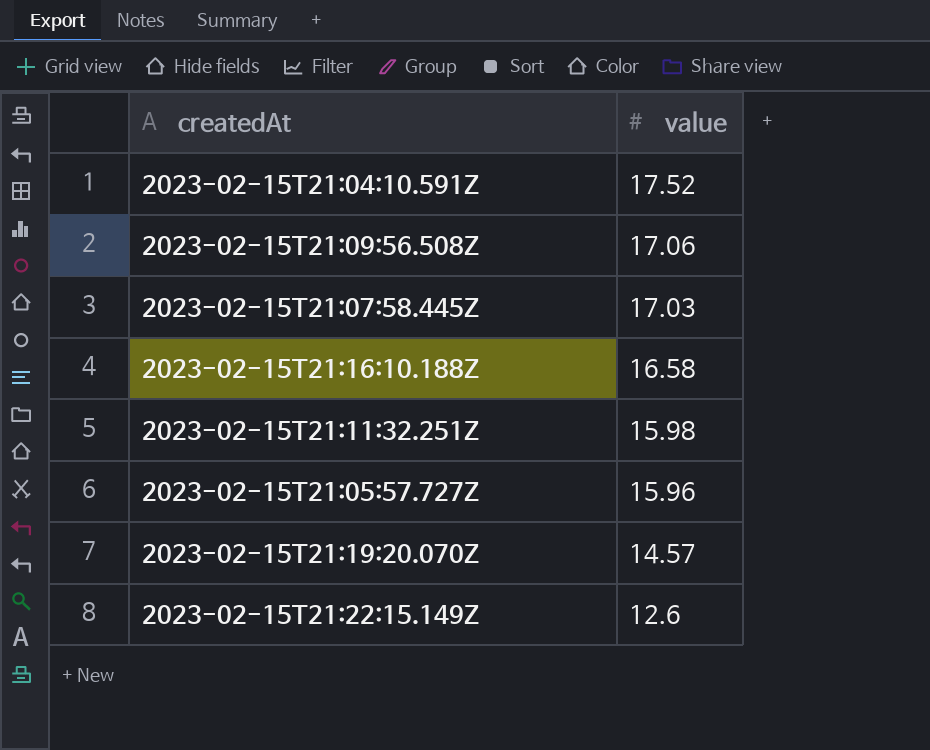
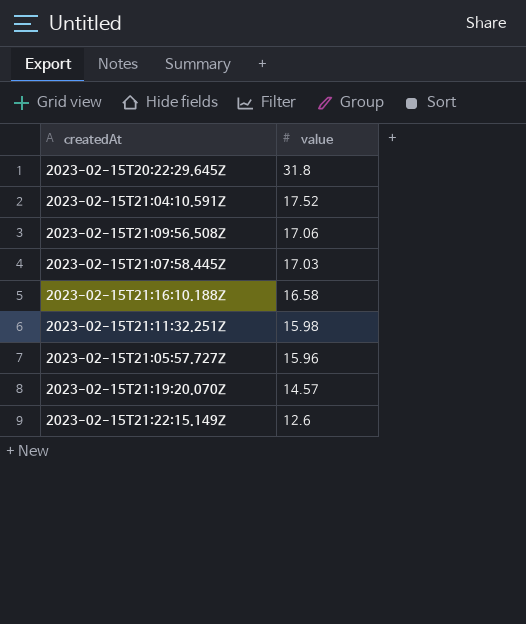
row 2023-02-15T20:22:29.645Z: none -> 31.8

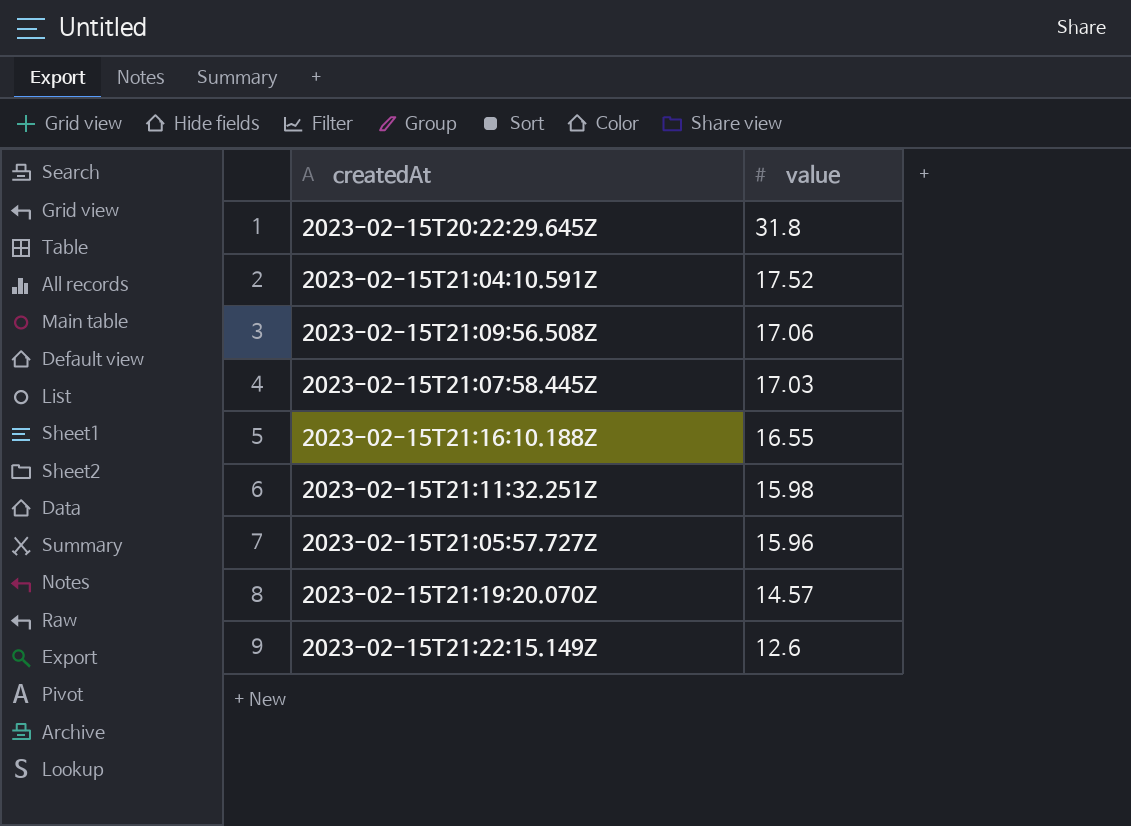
2023-02-15T21:16:10.188Z | value: 16.58 -> 16.55

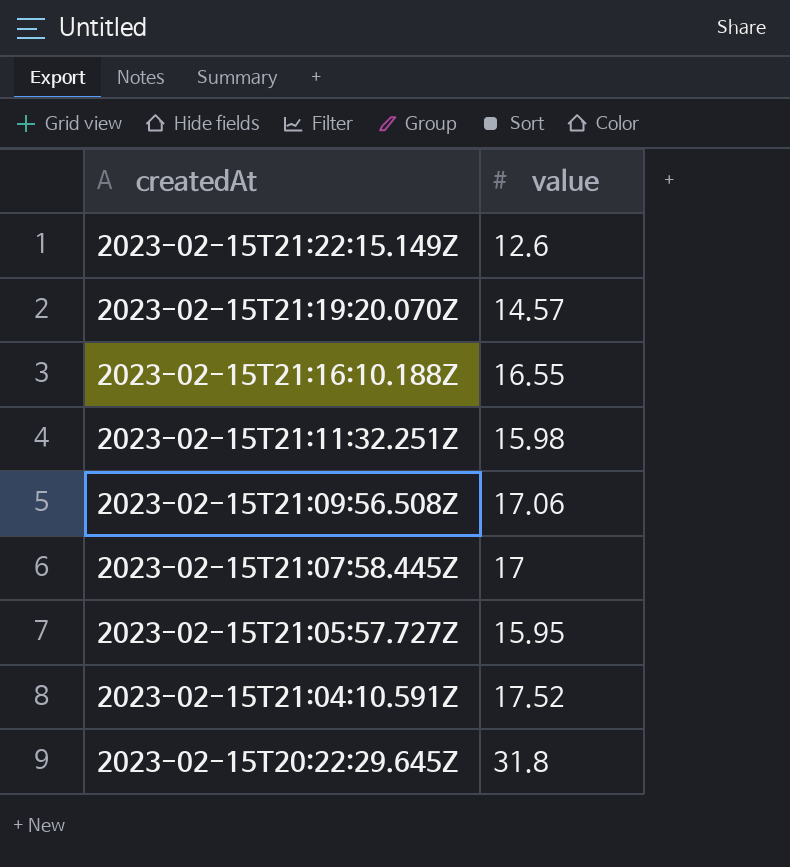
row order: value descending -> createdAt descending
2023-02-15T21:07:58.445Z | value: 17.03 -> 17
2023-02-15T21:05:57.727Z | value: 15.96 -> 15.95

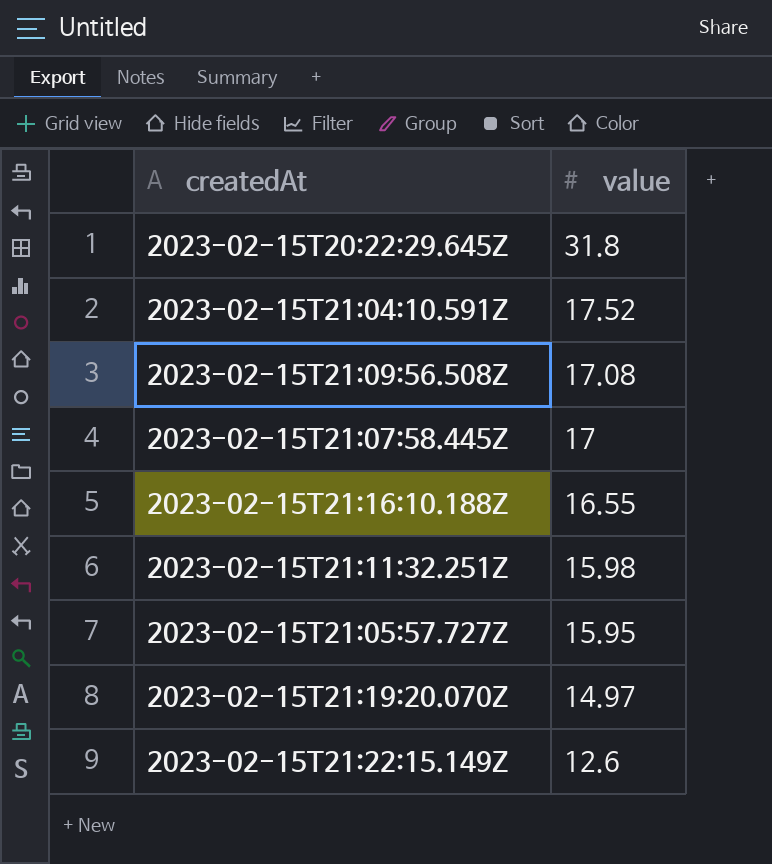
row order: createdAt descending -> value descending
2023-02-15T21:09:56.508Z | value: 17.06 -> 17.08
2023-02-15T21:19:20.070Z | value: 14.57 -> 14.97

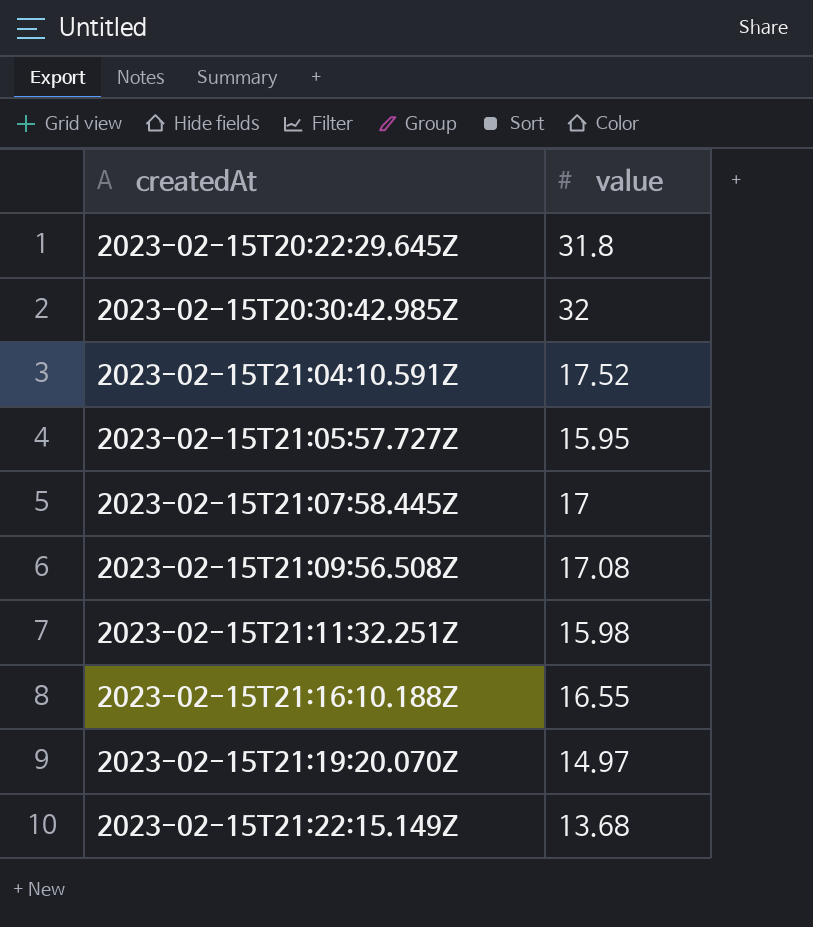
row order: value descending -> createdAt ascending
row 2023-02-15T20:30:42.985Z: none -> 32
2023-02-15T21:22:15.149Z | value: 12.6 -> 13.68

